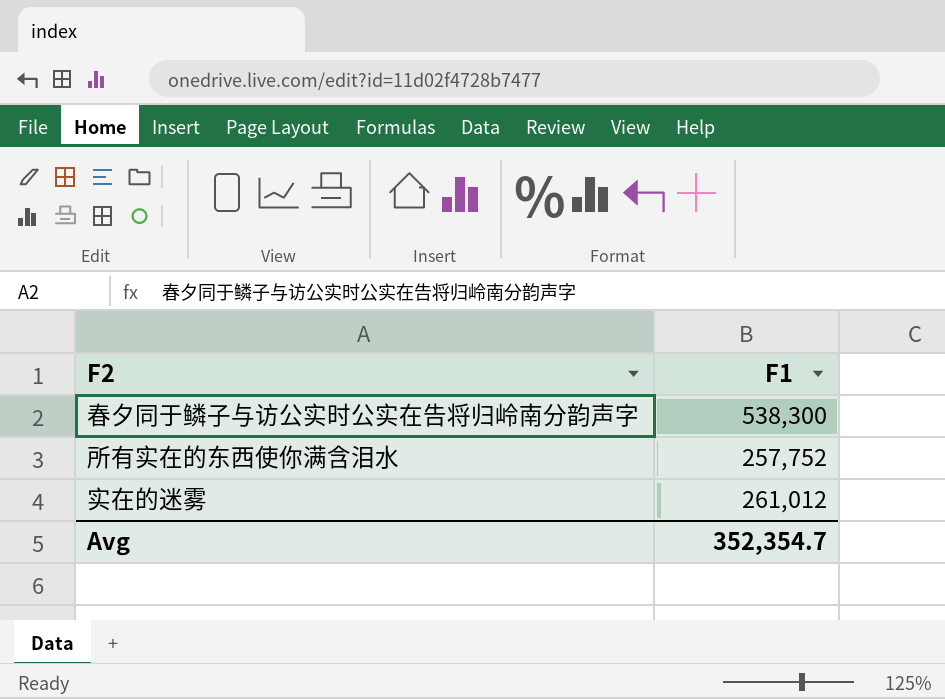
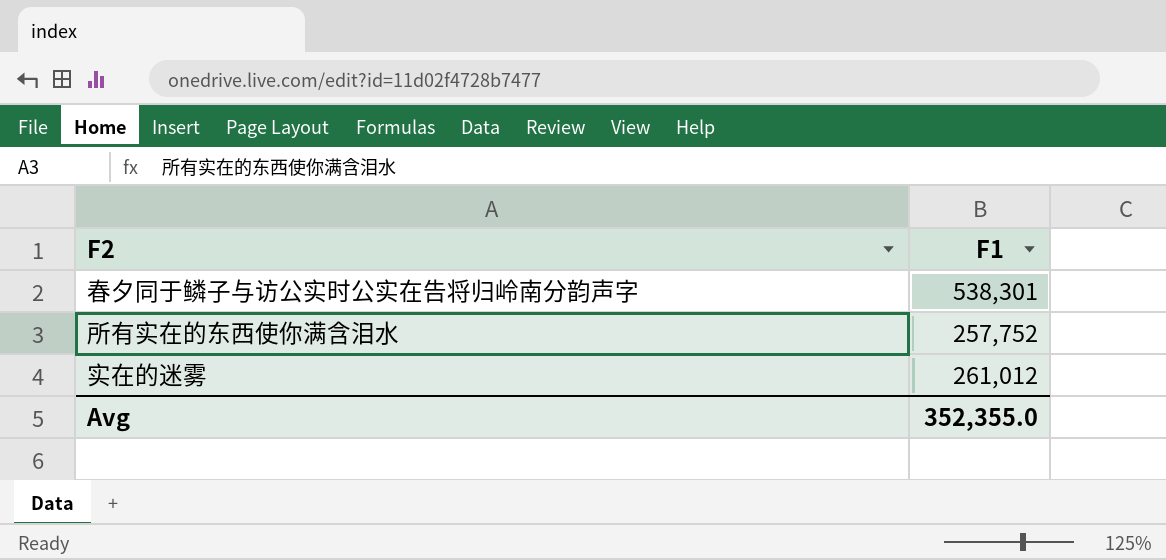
春夕同于鳞子与访公实时公实在告将归岭南分韵声字 | F1: 538,300 -> 538,301
Avg | F1: 352,354.7 -> 352,355.0

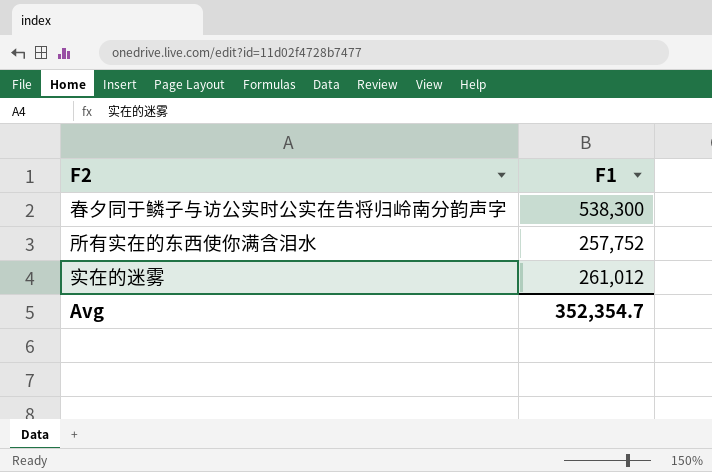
春夕同于鳞子与访公实时公实在告将归岭南分韵声字 | F1: 538,301 -> 538,300
Avg | F1: 352,355.0 -> 352,354.7

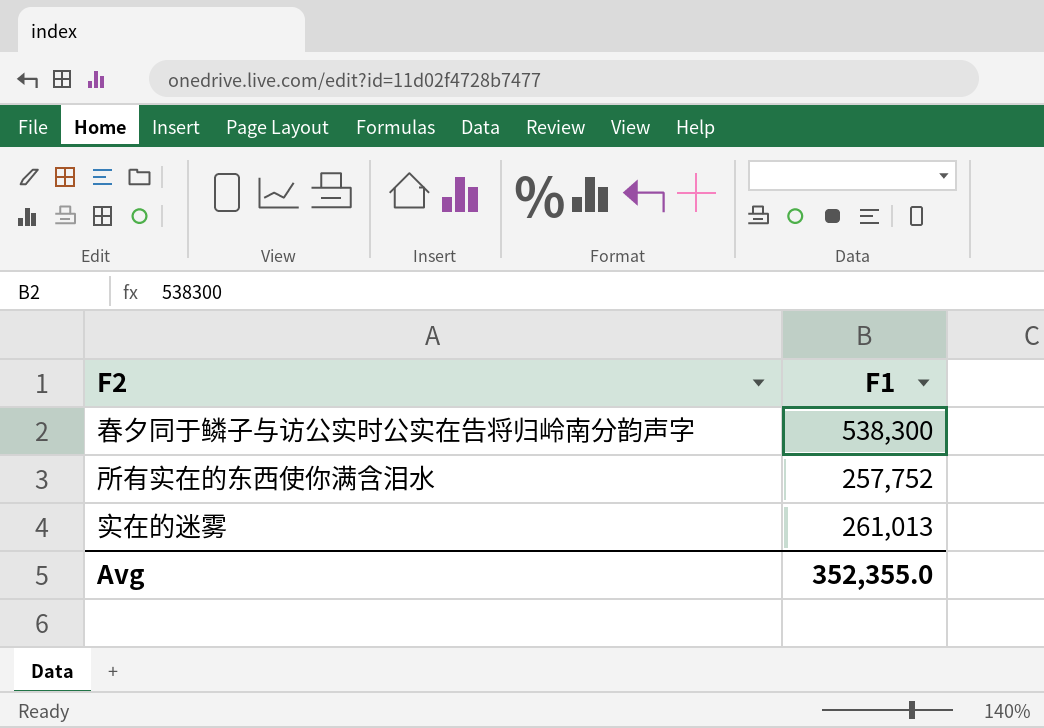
实在的迷雾 | F1: 261,012 -> 261,013
Avg | F1: 352,354.7 -> 352,355.0

